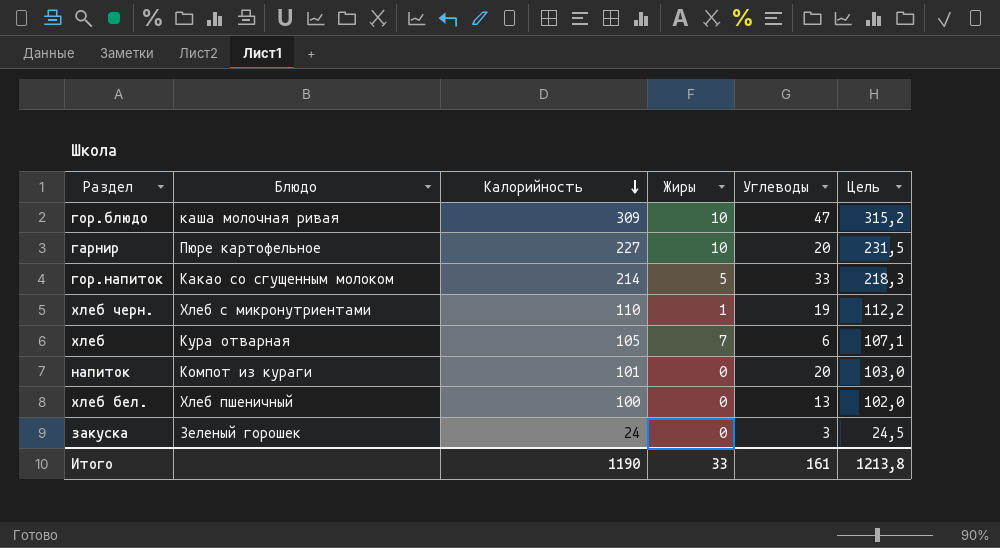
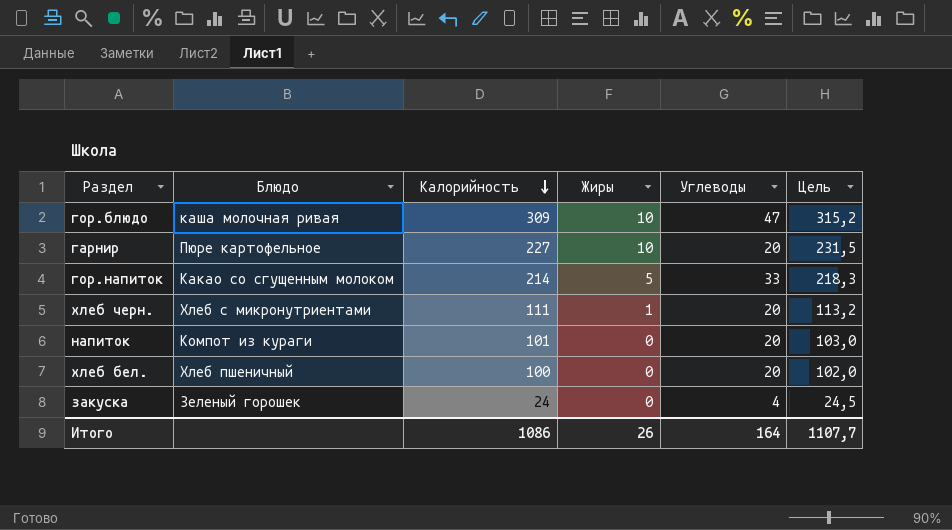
row хлеб: Кура отварная | 105 | 7 | 6 | 107,1 -> none
хлеб черн. | Калорийность: 110 -> 111
хлеб черн. | Углеводы: 19 -> 20
хлеб черн. | Цель: 112,2 -> 113,2
хлеб бел. | Углеводы: 13 -> 20
закуска | Углеводы: 3 -> 4
Итого | Калорийность: 1190 -> 1086
Итого | Жиры: 33 -> 26
Итого | Углеводы: 161 -> 164
Итого | Цель: 1213,8 -> 1107,7

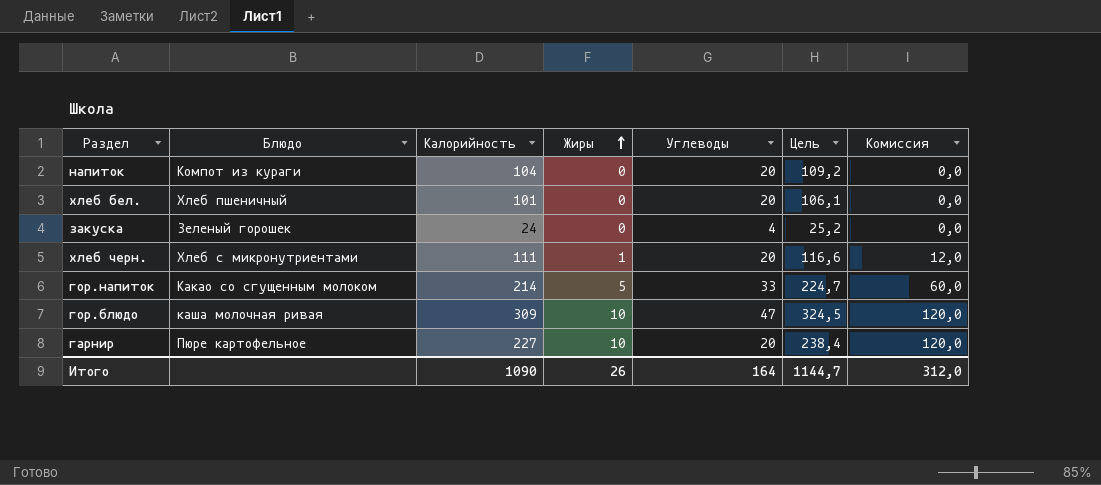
row order: Калорийность descending -> Жиры ascending
column Цель | formula: [Калорийность] * 1,02 -> [Калорийность] * 1,05
column Комиссия | formula: none -> [Жиры] * 12
напиток | Калорийность: 101 -> 104
хлеб бел. | Калорийность: 100 -> 101
Итого | Калорийность: 1086 -> 1090
Итого | Цель: 1107,7 -> 1144,7

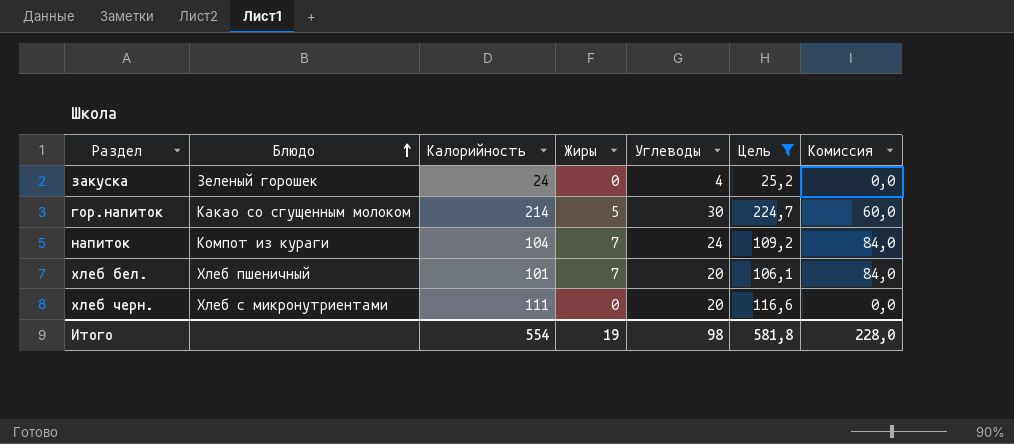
filter: none -> Цель <= 224,7
row order: Жиры ascending -> Блюдо ascending
гор.напиток | Углеводы: 33 -> 30
напиток | Жиры: 0 -> 7
напиток | Углеводы: 20 -> 24
напиток | Комиссия: 0,0 -> 84,0
хлеб бел. | Жиры: 0 -> 7
хлеб бел. | Комиссия: 0,0 -> 84,0
хлеб черн. | Жиры: 1 -> 0
хлеб черн. | Комиссия: 12,0 -> 0,0
Итого | Калорийность: 1090 -> 554
Итого | Жиры: 26 -> 19
Итого | Углеводы: 164 -> 98
Итого | Цель: 1144,7 -> 581,8
Итого | Комиссия: 312,0 -> 228,0

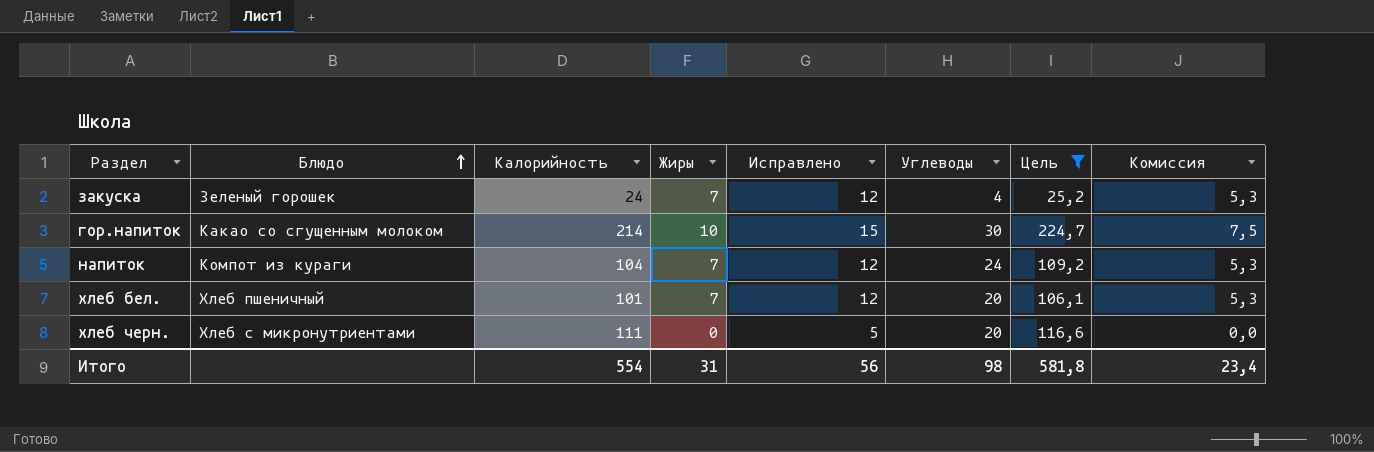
column Исправлено | formula: none -> [Жиры] + 5
column Комиссия | formula: [Жиры] * 12 -> [Жиры] * 0,75
закуска | Жиры: 0 -> 7
гор.напиток | Жиры: 5 -> 10
Итого | Жиры: 19 -> 31
Итого | Комиссия: 228,0 -> 23,4

